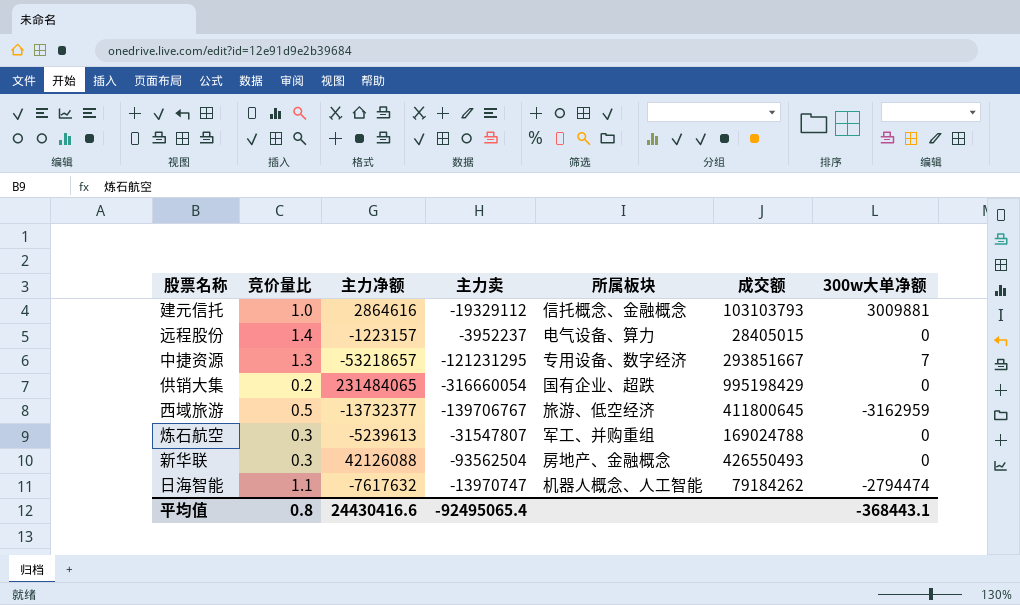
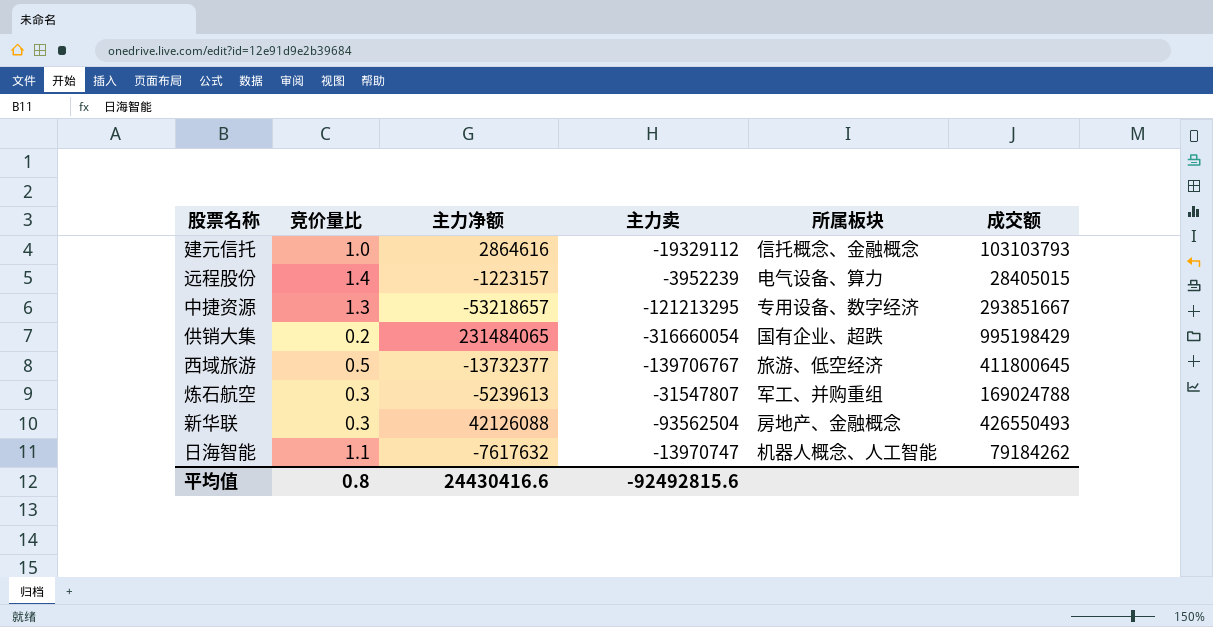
column 300w大单净额 | position: 7 -> none
远程股份 | 主力卖: -3952237 -> -3952239
中捷资源 | 主力卖: -121231295 -> -121213295
平均值 | 主力卖: -92495065.4 -> -92492815.6

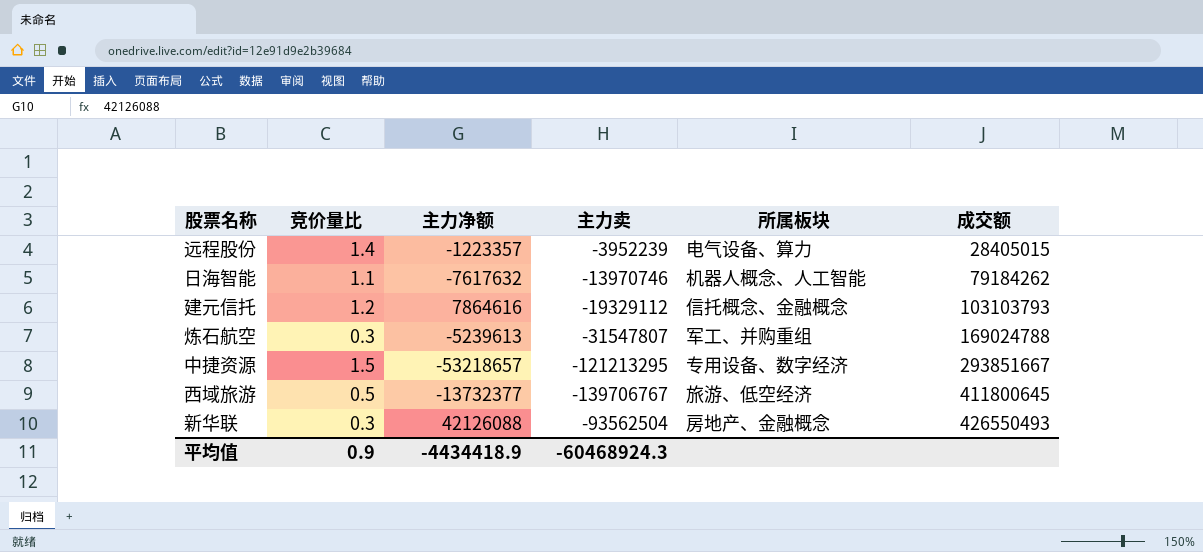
row order: none -> 成交额 ascending
row 供销大集: 0.2 | 231484065 | -316660054 | 国有企业、超跌 | 995198429 -> none
远程股份 | 主力净额: -1223157 -> -1223357
日海智能 | 主力卖: -13970747 -> -13970746
建元信托 | 竞价量比: 1.0 -> 1.2
建元信托 | 主力净额: 2864616 -> 7864616
中捷资源 | 竞价量比: 1.3 -> 1.5
平均值 | 竞价量比: 0.8 -> 0.9
平均值 | 主力净额: 24430416.6 -> -4434418.9
平均值 | 主力卖: -92492815.6 -> -60468924.3

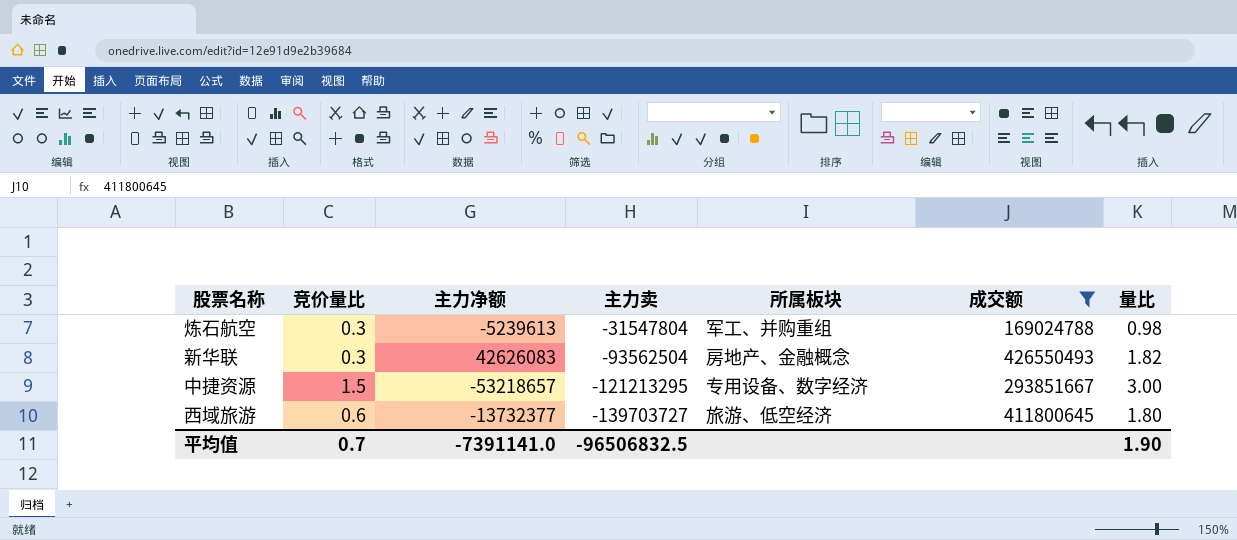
filter: none -> 成交额 >= 169024788
row order: 成交额 ascending -> 主力卖 descending
column 量比 | position: none -> 7
炼石航空 | 主力卖: -31547807 -> -31547804
新华联 | 主力净额: 42126088 -> 42626083
西域旅游 | 竞价量比: 0.5 -> 0.6
西域旅游 | 主力卖: -139706767 -> -139703727
平均值 | 竞价量比: 0.9 -> 0.7
平均值 | 主力净额: -4434418.9 -> -7391141.0
平均值 | 主力卖: -60468924.3 -> -96506832.5

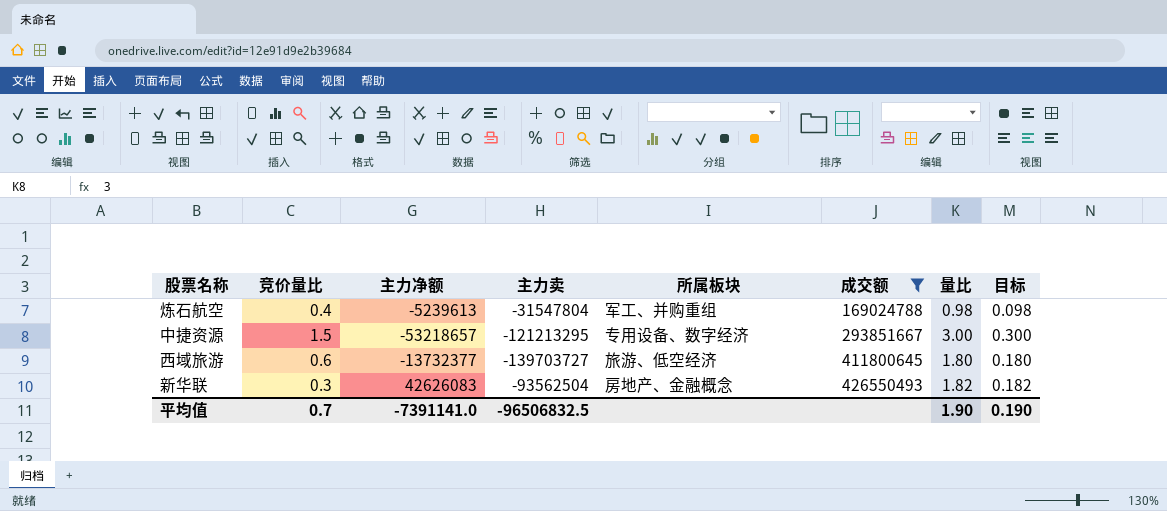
row order: 主力卖 descending -> 成交额 ascending
column 目标 | formula: none -> [量比] * 0.1
炼石航空 | 竞价量比: 0.3 -> 0.4

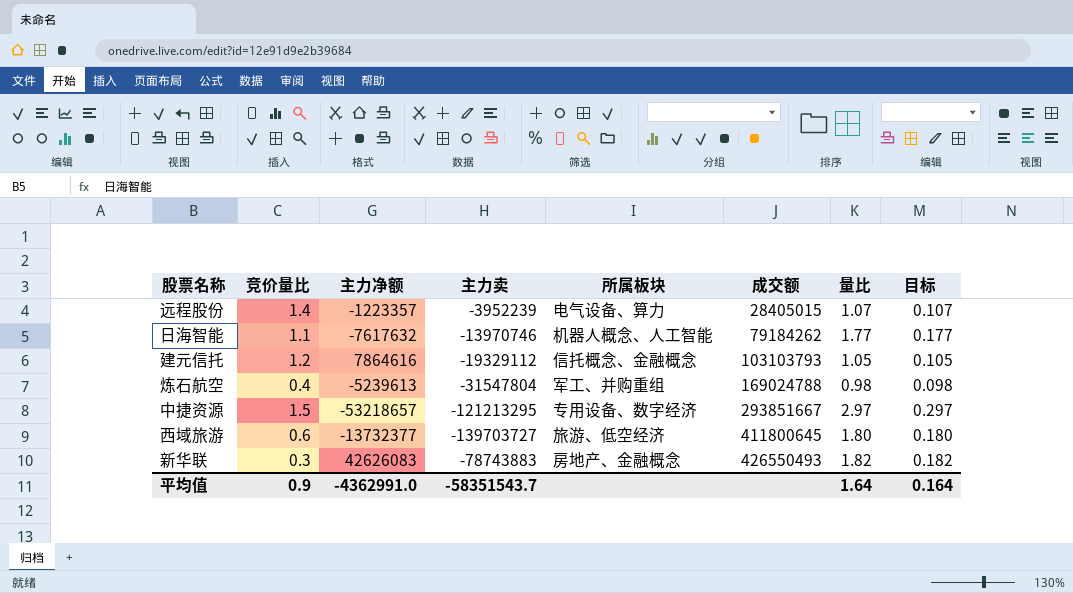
filter: 成交额 >= 169024788 -> none
中捷资源 | 量比: 3.00 -> 2.97
中捷资源 | 目标: 0.300 -> 0.297
新华联 | 主力卖: -93562504 -> -78743883
平均值 | 竞价量比: 0.7 -> 0.9
平均值 | 主力净额: -7391141.0 -> -4362991.0
平均值 | 主力卖: -96506832.5 -> -58351543.7
平均值 | 量比: 1.90 -> 1.64
平均值 | 目标: 0.190 -> 0.164

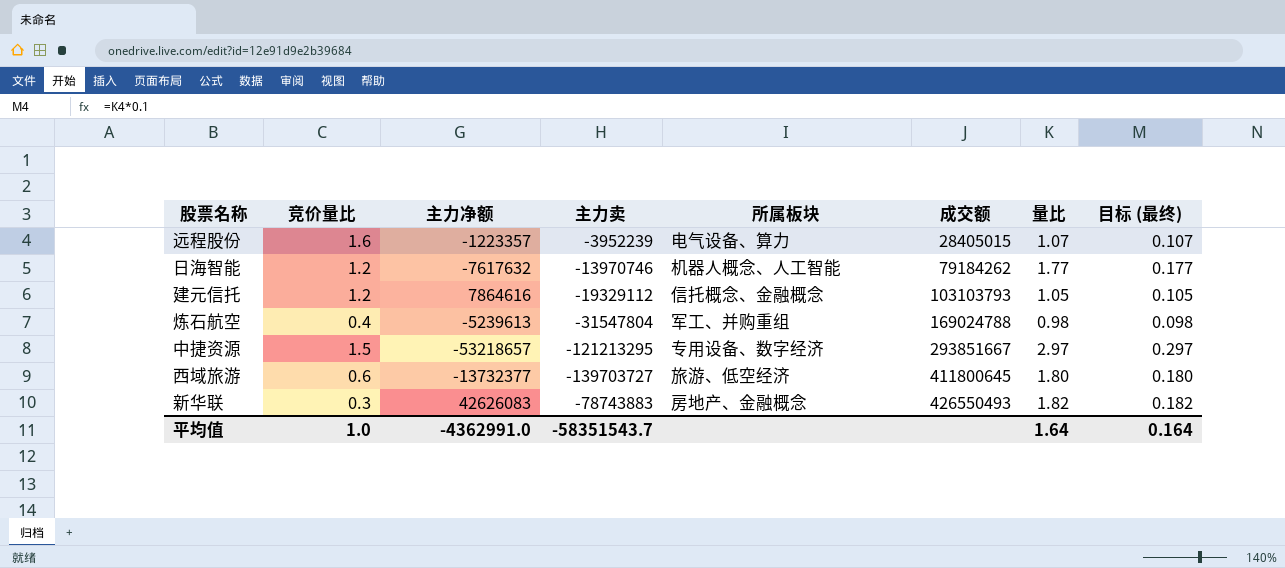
column name: 目标 -> 目标 (最终)
远程股份 | 竞价量比: 1.4 -> 1.6
日海智能 | 竞价量比: 1.1 -> 1.2
平均值 | 竞价量比: 0.9 -> 1.0

